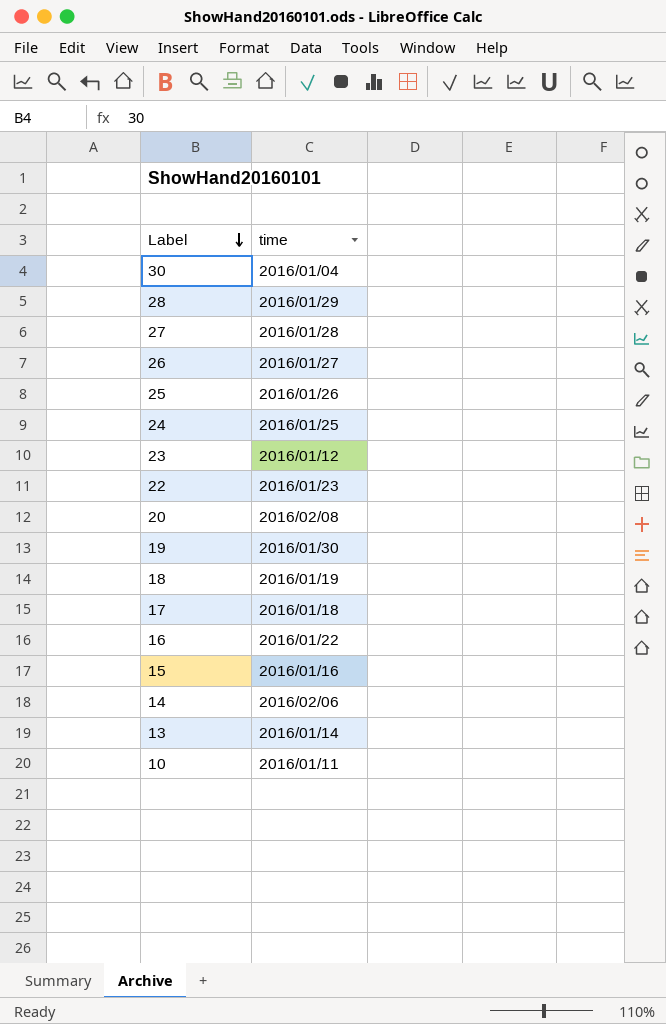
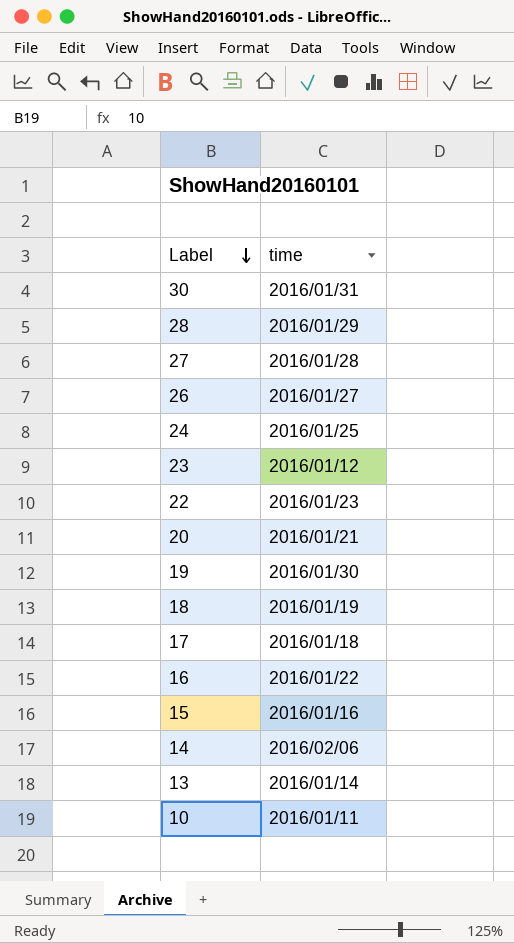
row 25: 2016/01/26 -> none
30 | time: 2016/01/04 -> 2016/01/31
20 | time: 2016/02/08 -> 2016/01/21

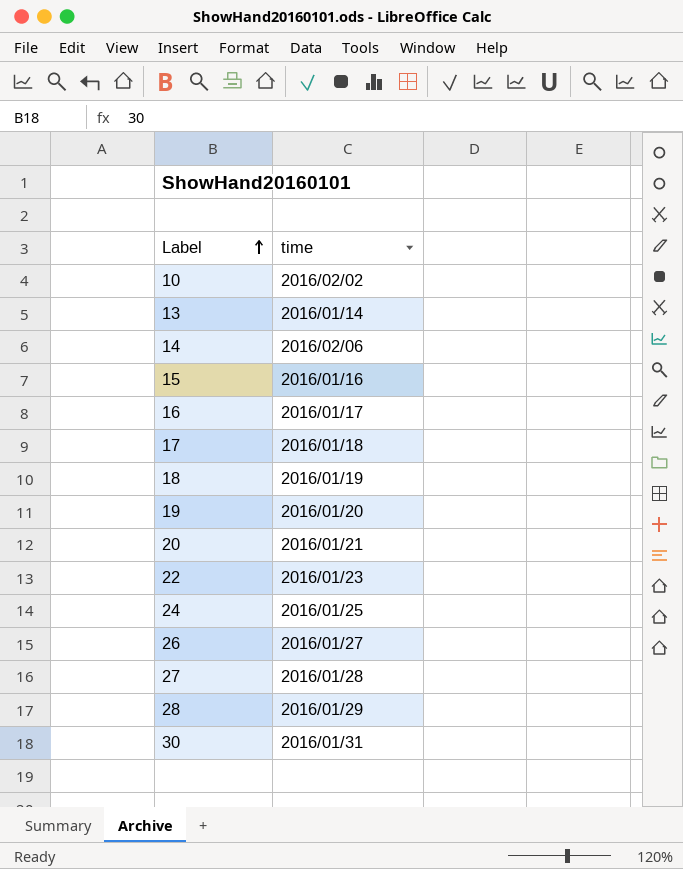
row order: Label descending -> Label ascending
row 23: 2016/01/12 -> none
10 | time: 2016/01/11 -> 2016/02/02
16 | time: 2016/01/22 -> 2016/01/17
19 | time: 2016/01/30 -> 2016/01/20

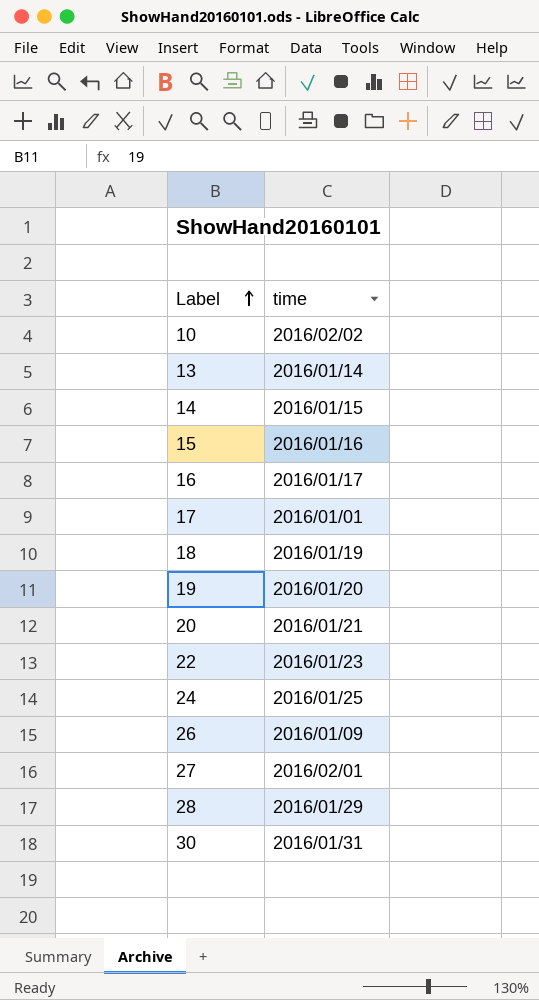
14 | time: 2016/02/06 -> 2016/01/15
17 | time: 2016/01/18 -> 2016/01/01
26 | time: 2016/01/27 -> 2016/01/09
27 | time: 2016/01/28 -> 2016/02/01

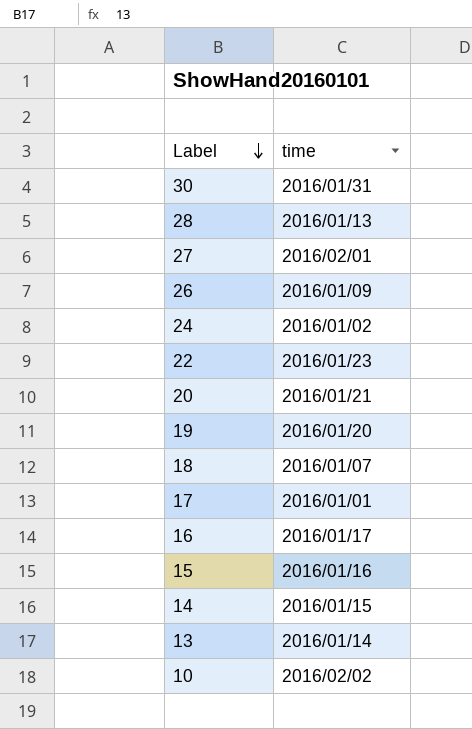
row order: Label ascending -> Label descending
28 | time: 2016/01/29 -> 2016/01/13
24 | time: 2016/01/25 -> 2016/01/02
18 | time: 2016/01/19 -> 2016/01/07

